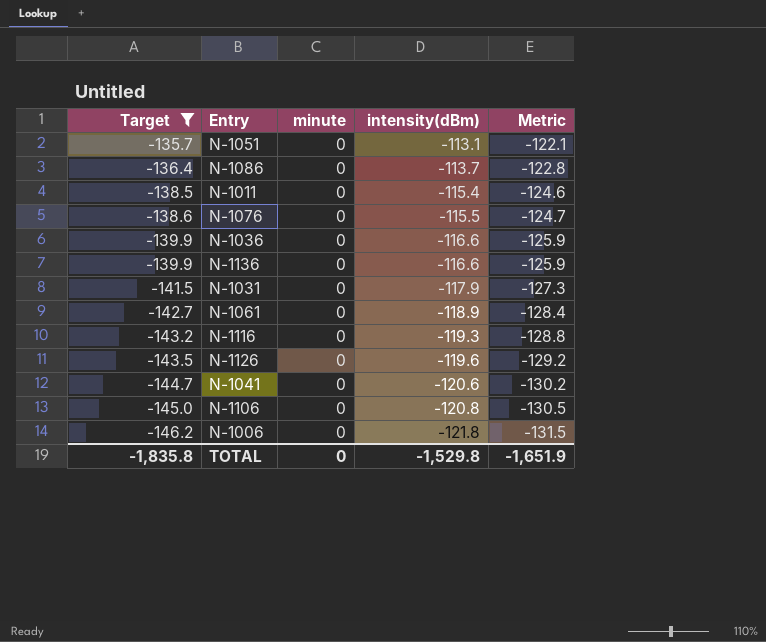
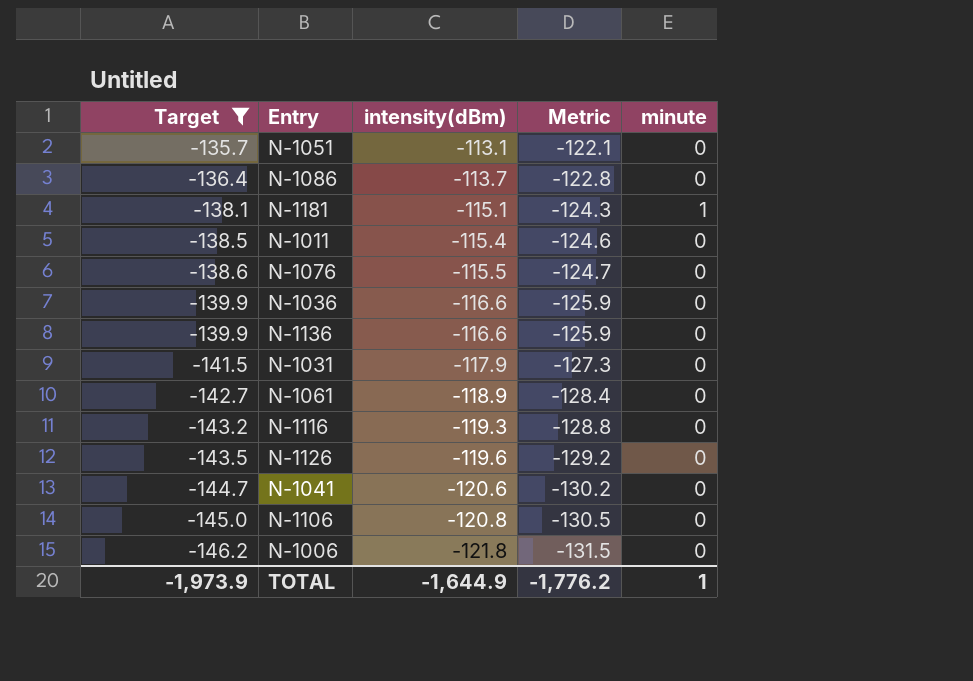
column minute | position: 3 -> 5
row N-1181: none -> -138.1 | -115.1 | -124.3 | 1
TOTAL | Target: -1,835.8 -> -1,973.9
TOTAL | intensity(dBm): -1,529.8 -> -1,644.9
TOTAL | Metric: -1,651.9 -> -1,776.2
TOTAL | minute: 0 -> 1

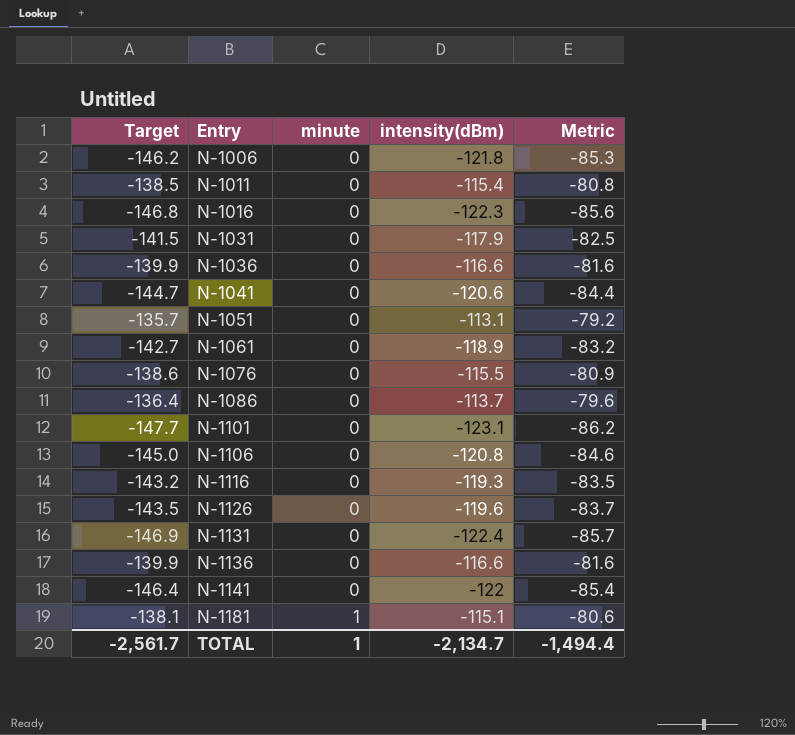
filter: Target >= -146.2 -> none
row order: Target descending -> Entry ascending
column minute | position: 5 -> 3
column Metric | formula: [intensity(dBm)] * 1.08 -> [intensity(dBm)] * 0.7
TOTAL | Target: -1,973.9 -> -2,561.7
TOTAL | intensity(dBm): -1,644.9 -> -2,134.7
TOTAL | Metric: -1,776.2 -> -1,494.4

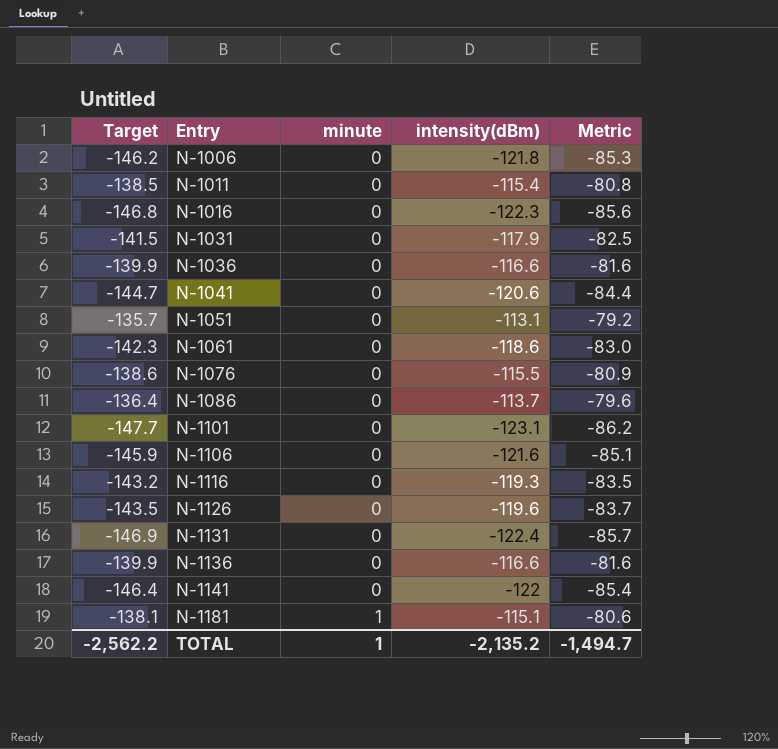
N-1061 | Target: -142.7 -> -142.3
N-1061 | intensity(dBm): -118.9 -> -118.6
N-1061 | Metric: -83.2 -> -83.0
N-1106 | Target: -145.0 -> -145.9
N-1106 | intensity(dBm): -120.8 -> -121.6
N-1106 | Metric: -84.6 -> -85.1
TOTAL | Target: -2,561.7 -> -2,562.2
TOTAL | intensity(dBm): -2,134.7 -> -2,135.2
TOTAL | Metric: -1,494.4 -> -1,494.7

